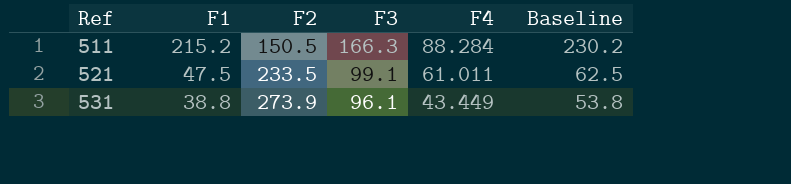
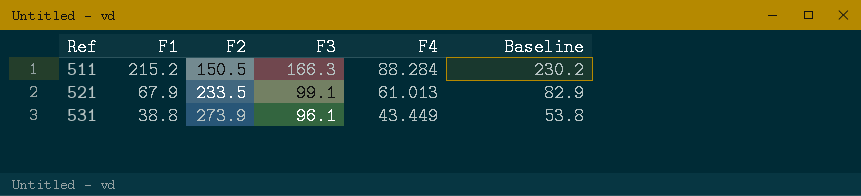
521 | F1: 47.5 -> 67.9
521 | F4: 61.011 -> 61.013
521 | Baseline: 62.5 -> 82.9

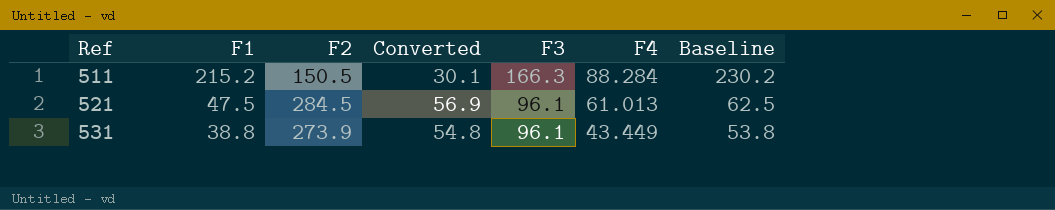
column Converted | formula: none -> [F2] * 0.2
521 | F1: 67.9 -> 47.5
521 | F2: 233.5 -> 284.5
521 | F3: 99.1 -> 96.1
521 | Baseline: 82.9 -> 62.5

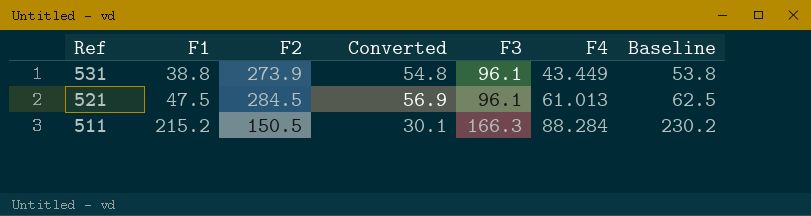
row order: Ref ascending -> Ref descending

